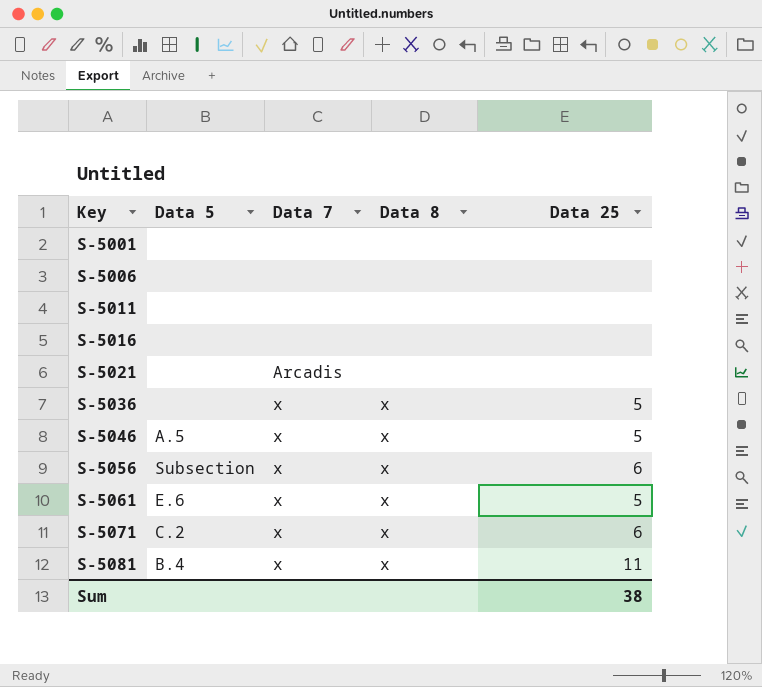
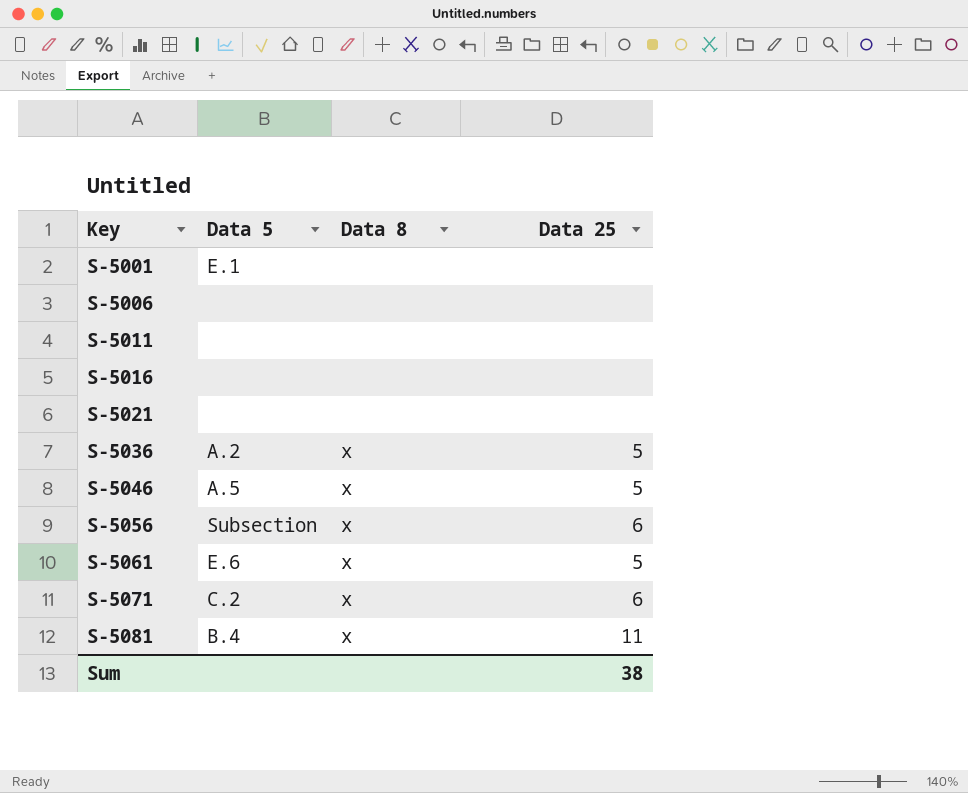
column Data 7 | position: 3 -> none
S-5001 | Data 5: none -> E.1
S-5036 | Data 5: none -> A.2

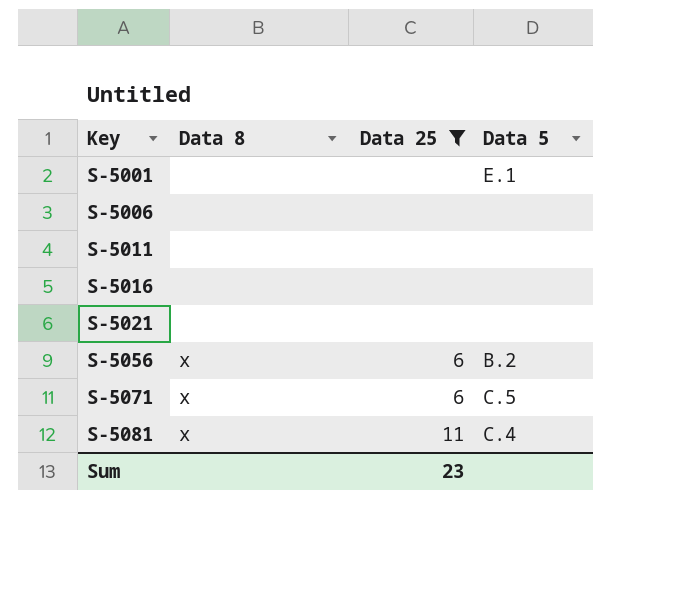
filter: none -> Data 25 != 5
column Data 5 | position: 2 -> 4
S-5056 | Data 5: Subsection -> B.2
S-5071 | Data 5: C.2 -> C.5
S-5081 | Data 5: B.4 -> C.4
Sum | Data 25: 38 -> 23

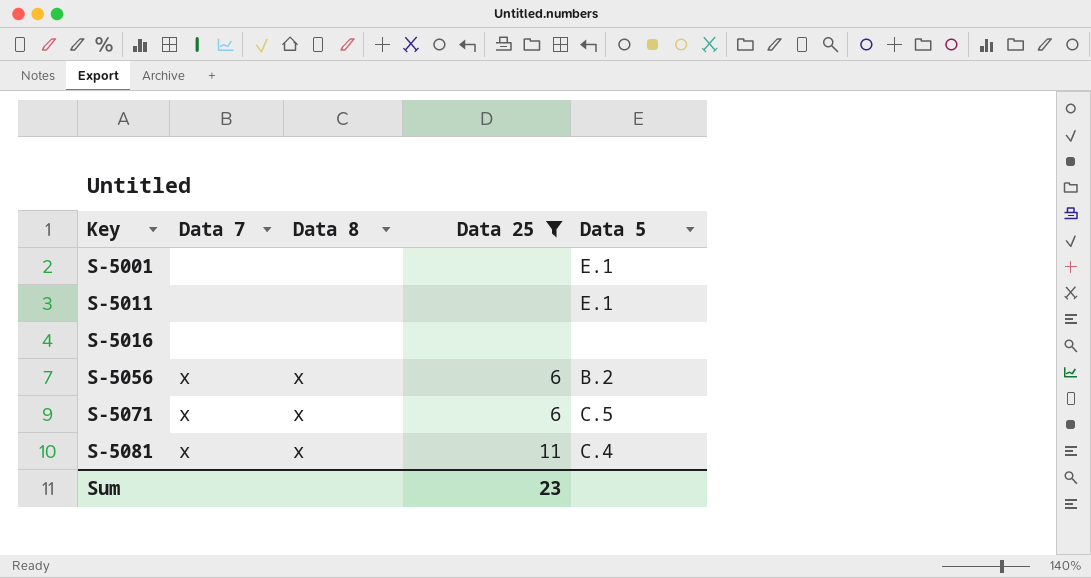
column Data 7 | position: none -> 2
row S-5006: none | none | none -> none
row S-5021: none | none | none -> none
S-5011 | Data 5: none -> E.1

